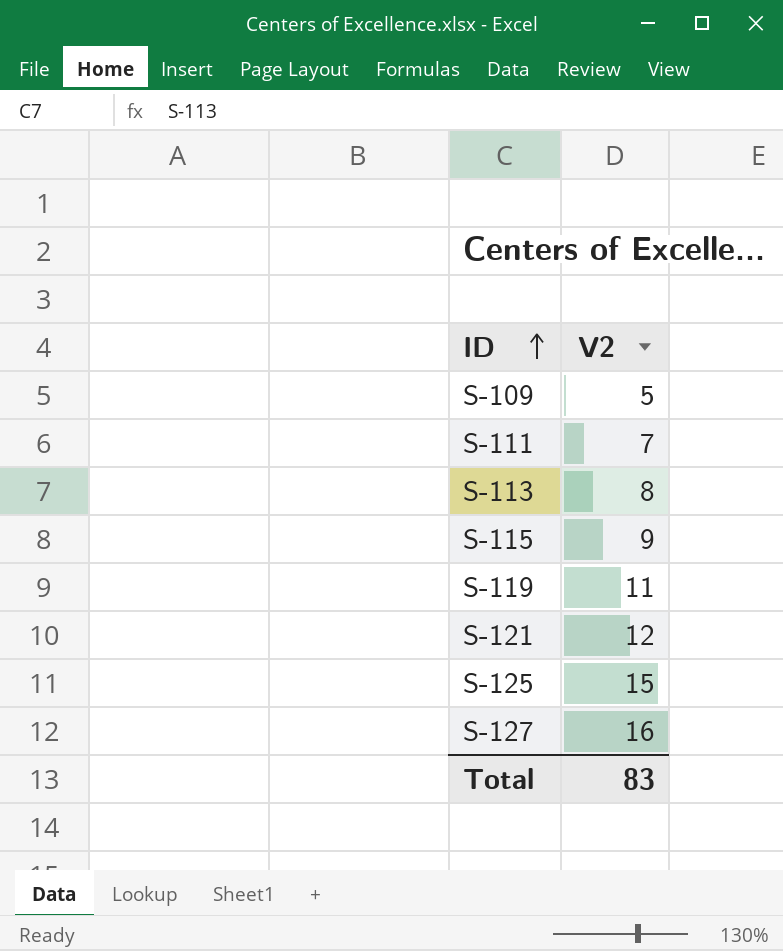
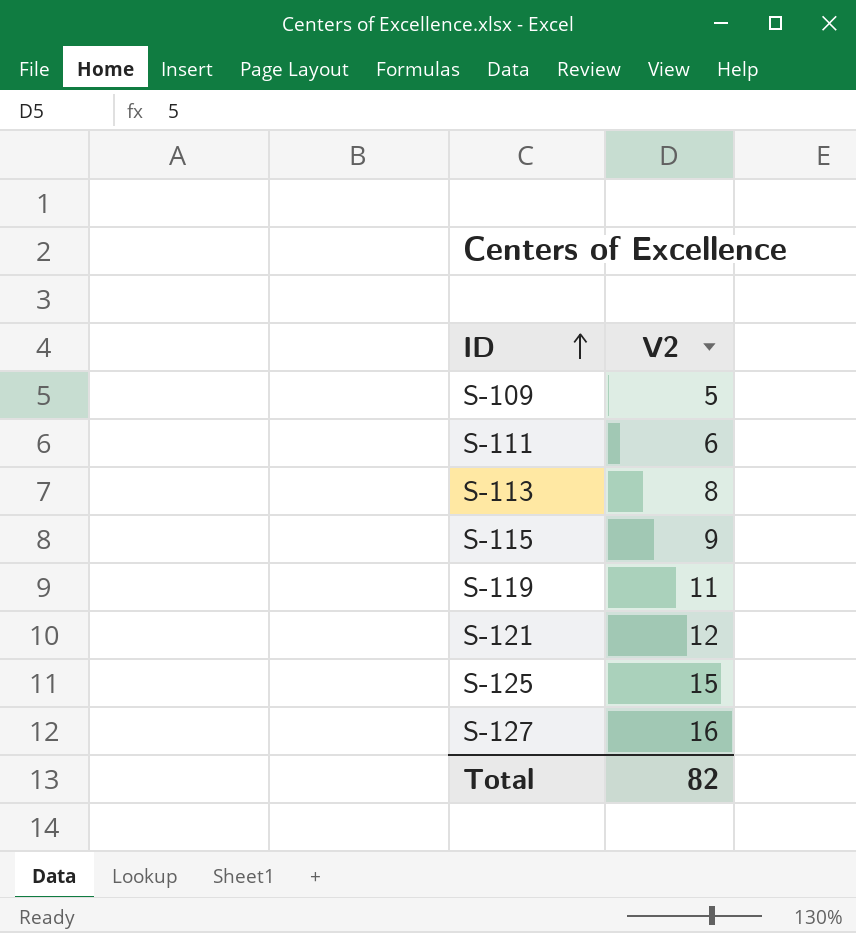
S-111 | V2: 7 -> 6
Total | V2: 83 -> 82

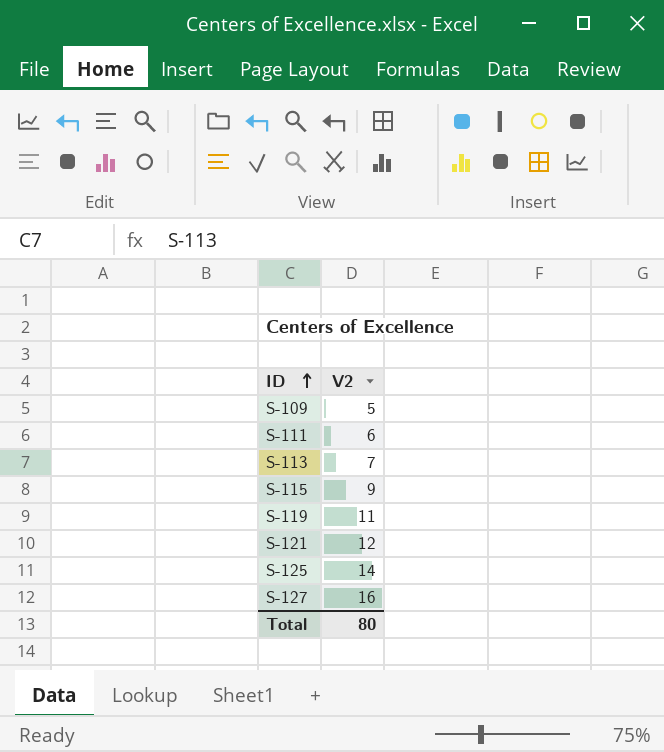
S-113 | V2: 8 -> 7
S-125 | V2: 15 -> 14
Total | V2: 82 -> 80

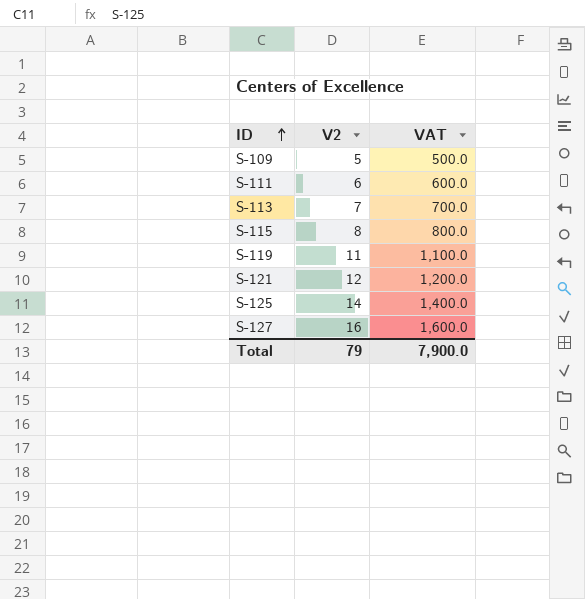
column VAT | formula: none -> [V2] * 100
S-115 | V2: 9 -> 8
Total | V2: 80 -> 79

